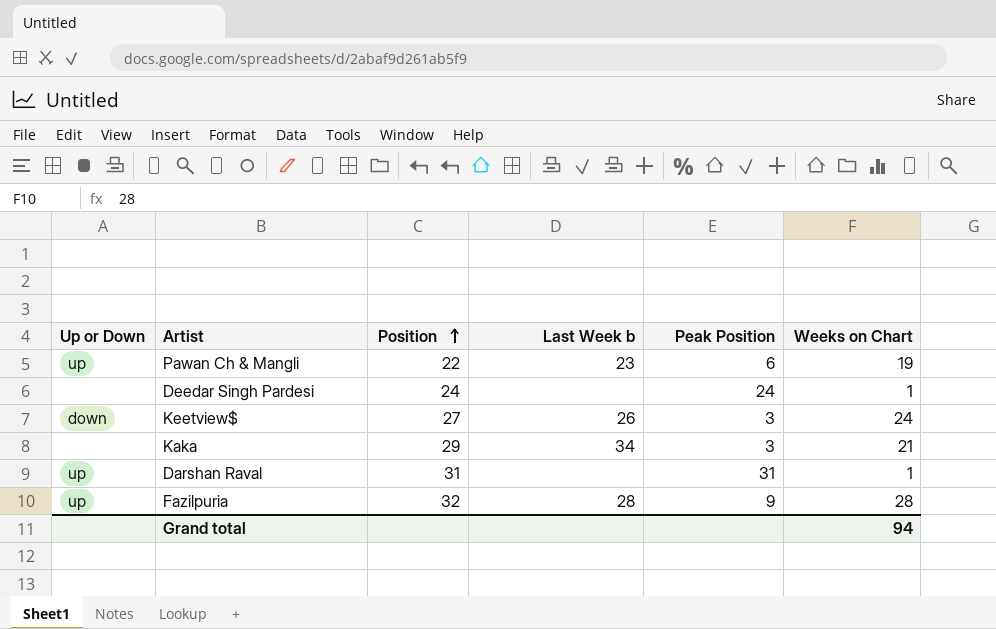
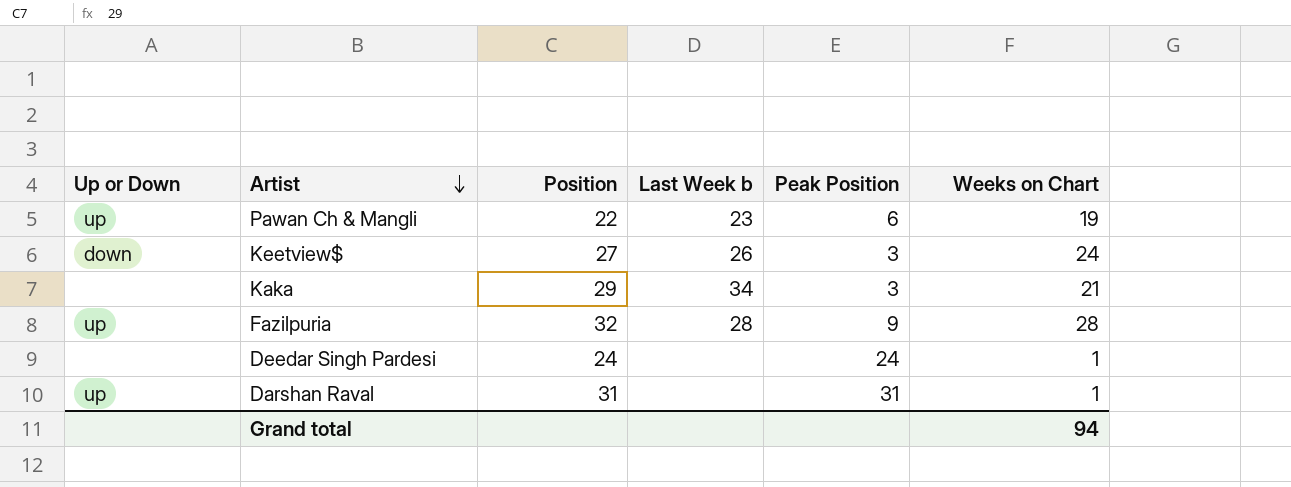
row order: Position ascending -> Artist descending

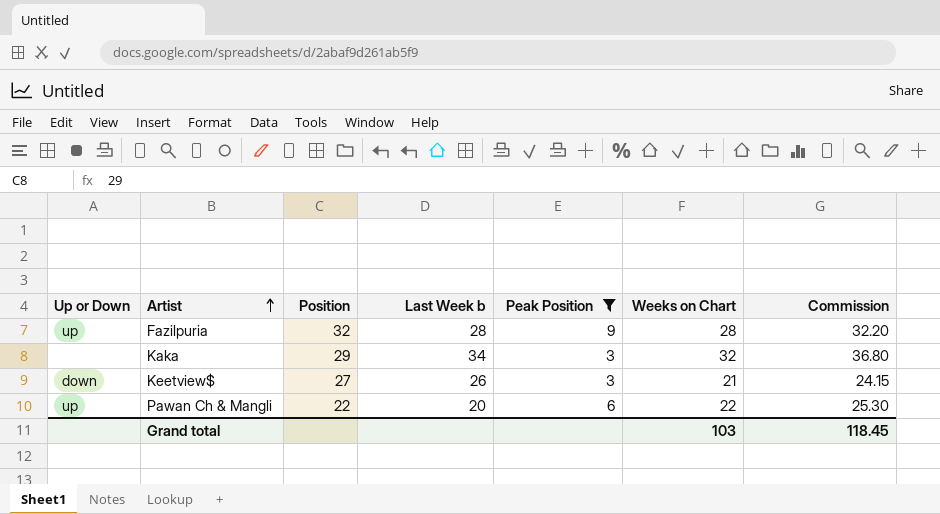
filter: none -> Peak Position <= 9
row order: Artist descending -> Artist ascending
column Commission | formula: none -> [Weeks on Chart] * 1.15
Kaka | Weeks on Chart: 21 -> 32
Keetview$ | Weeks on Chart: 24 -> 21
Pawan Ch & Mangli | Last Week b: 23 -> 20
Pawan Ch & Mangli | Weeks on Chart: 19 -> 22
Grand total | Weeks on Chart: 94 -> 103

